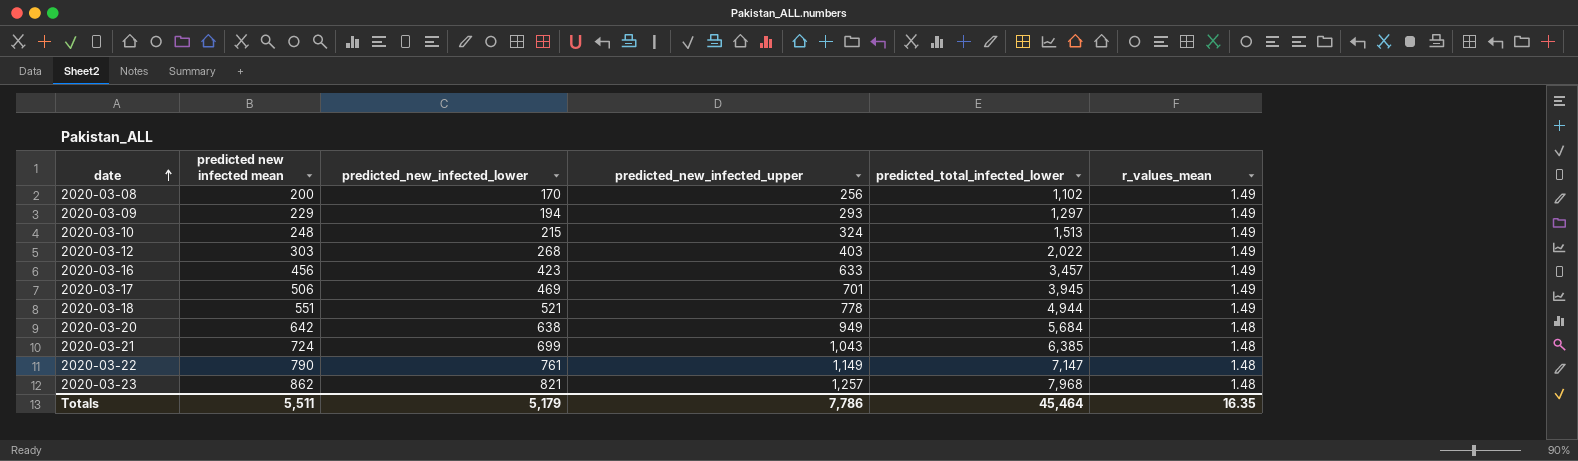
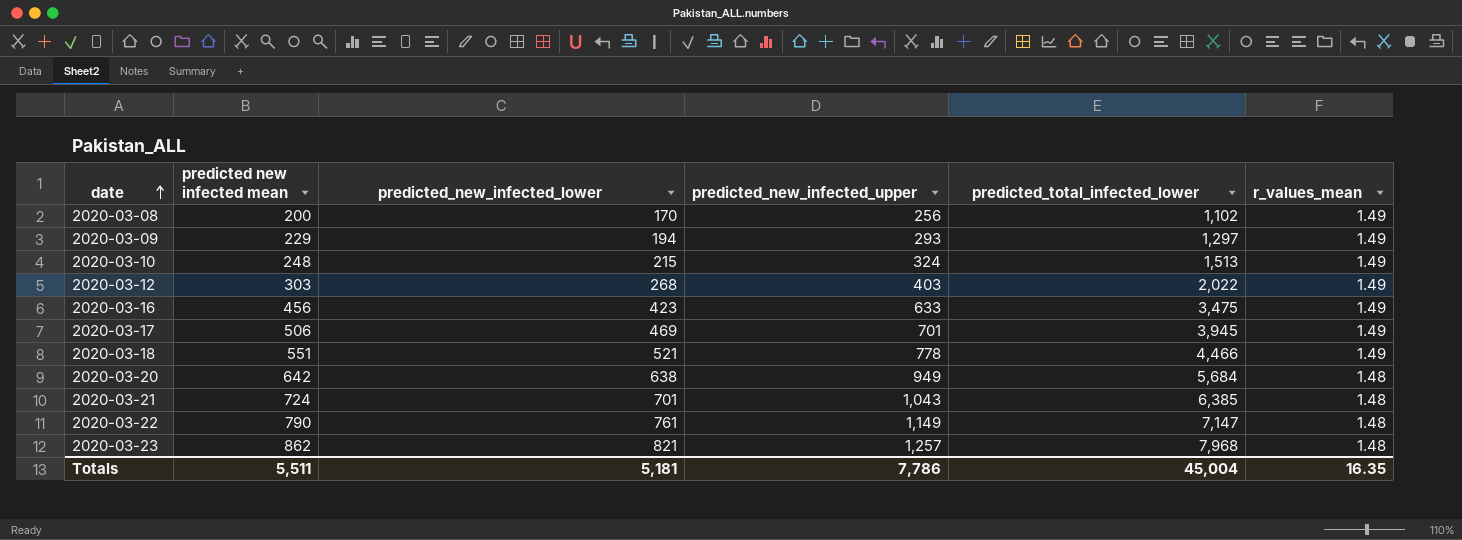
2020-03-16 | predicted_total_infected_lower: 3,457 -> 3,475
2020-03-18 | predicted_total_infected_lower: 4,944 -> 4,466
2020-03-21 | predicted_new_infected_lower: 699 -> 701
Totals | predicted_new_infected_lower: 5,179 -> 5,181
Totals | predicted_total_infected_lower: 45,464 -> 45,004

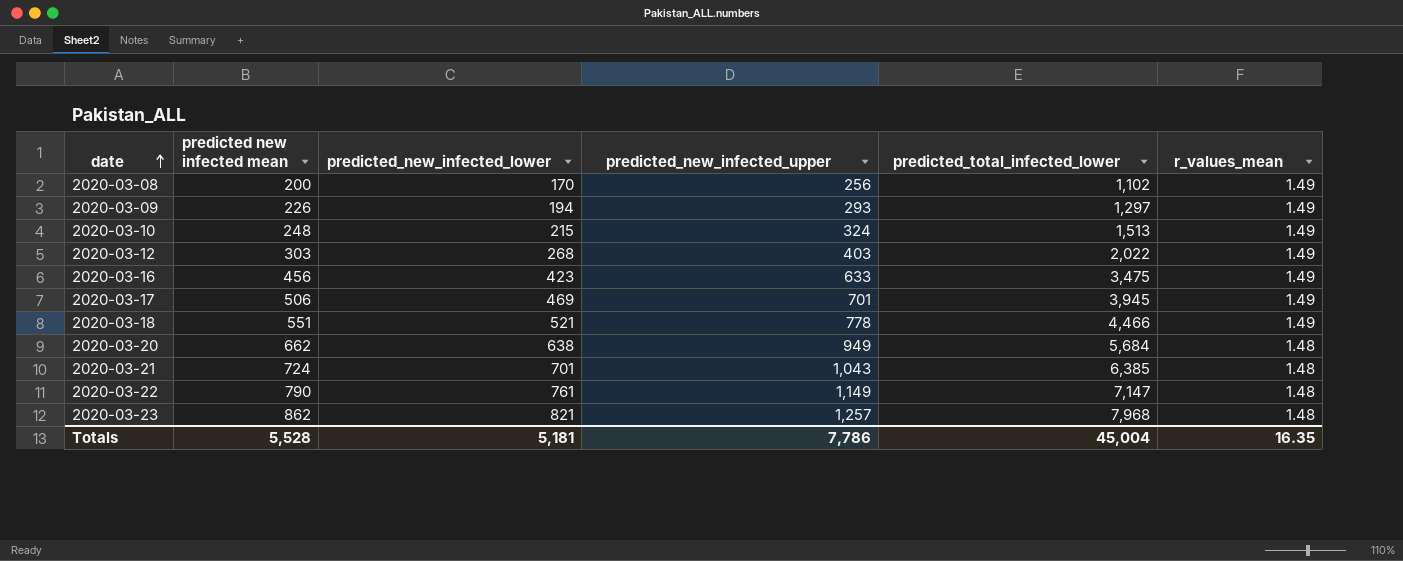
2020-03-09 | predicted new infected mean: 229 -> 226
2020-03-20 | predicted new infected mean: 642 -> 662
Totals | predicted new infected mean: 5,511 -> 5,528

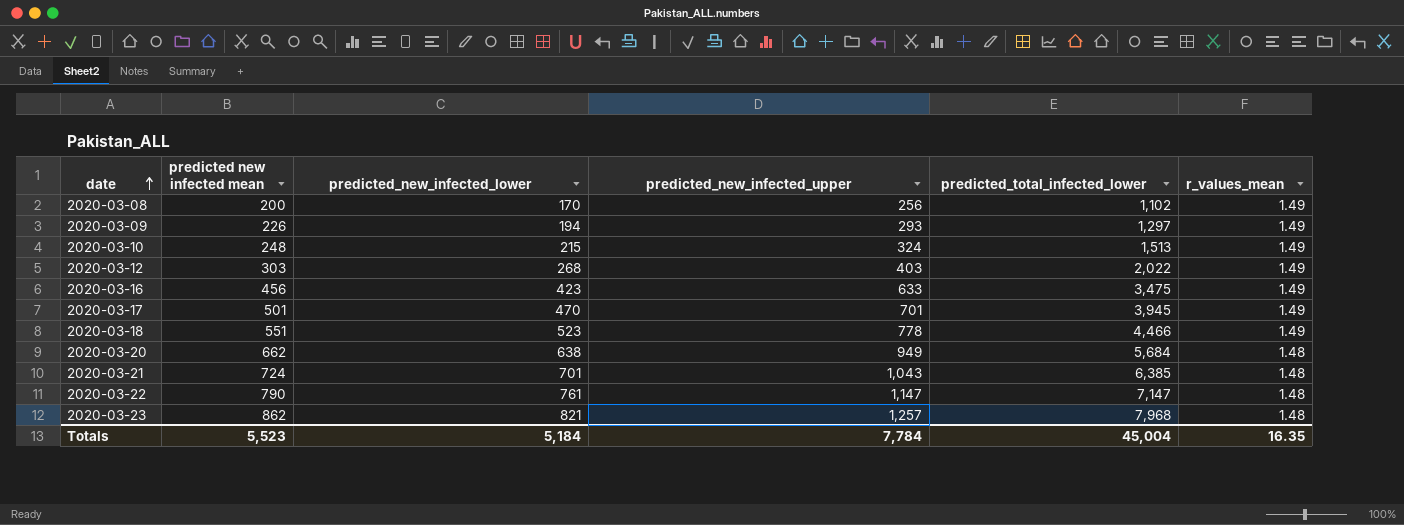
2020-03-17 | predicted new infected mean: 506 -> 501
2020-03-17 | predicted_new_infected_lower: 469 -> 470
2020-03-18 | predicted_new_infected_lower: 521 -> 523
2020-03-22 | predicted_new_infected_upper: 1,149 -> 1,147
Totals | predicted new infected mean: 5,528 -> 5,523
Totals | predicted_new_infected_lower: 5,181 -> 5,184
Totals | predicted_new_infected_upper: 7,786 -> 7,784

